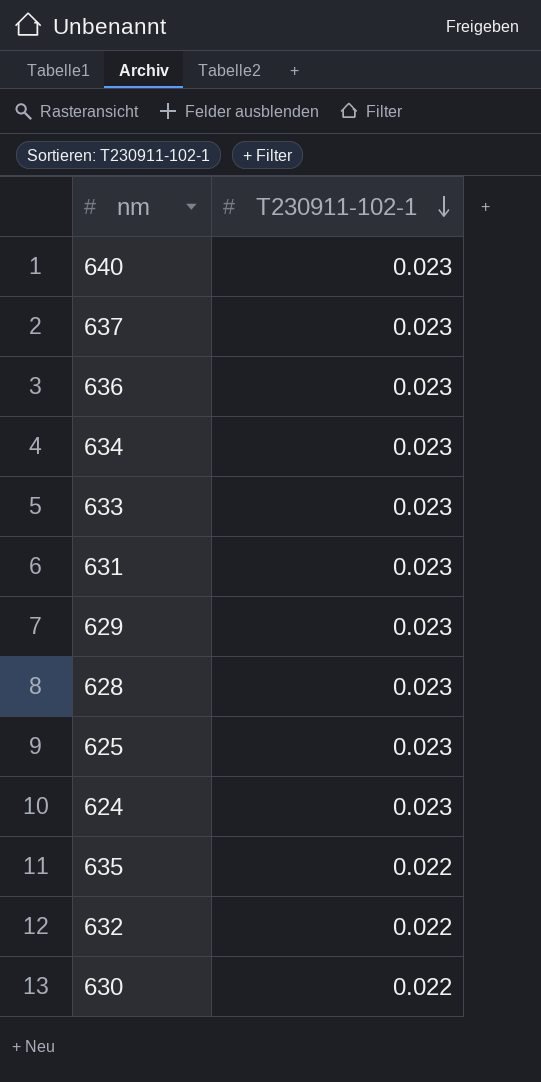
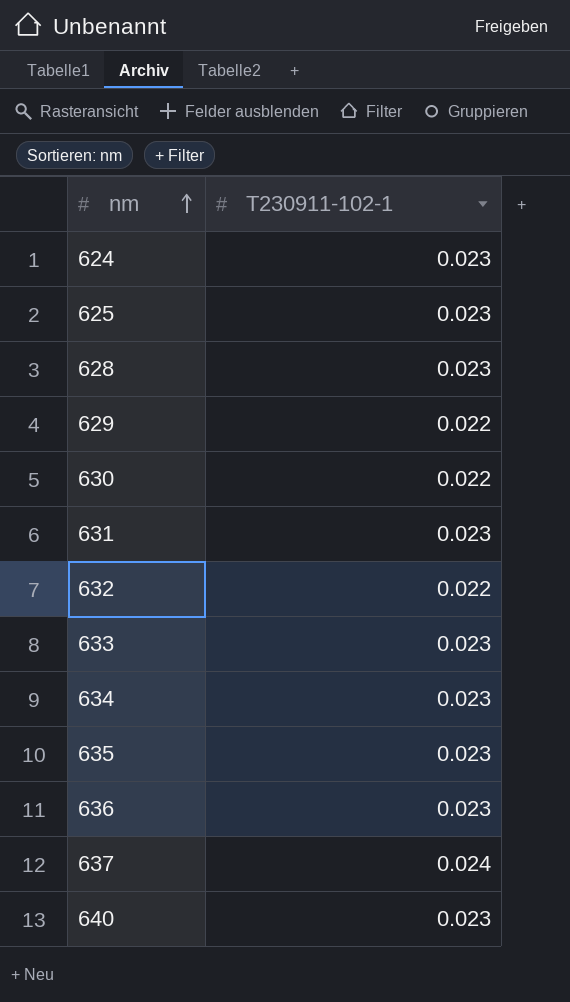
row order: T230911-102-1 descending -> nm ascending
629 | T230911-102-1: 0.023 -> 0.022
635 | T230911-102-1: 0.022 -> 0.023
637 | T230911-102-1: 0.023 -> 0.024

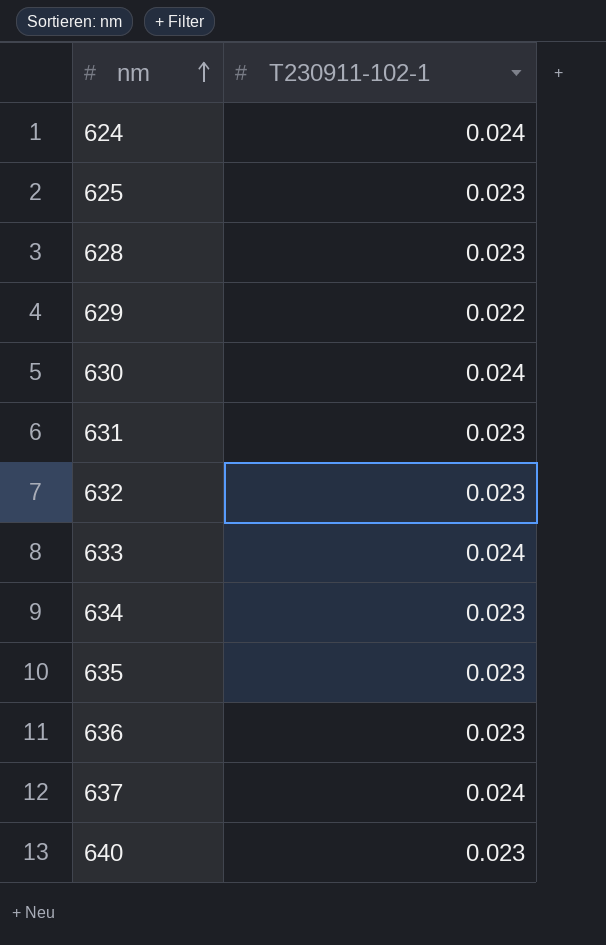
624 | T230911-102-1: 0.023 -> 0.024
630 | T230911-102-1: 0.022 -> 0.024
632 | T230911-102-1: 0.022 -> 0.023
633 | T230911-102-1: 0.023 -> 0.024

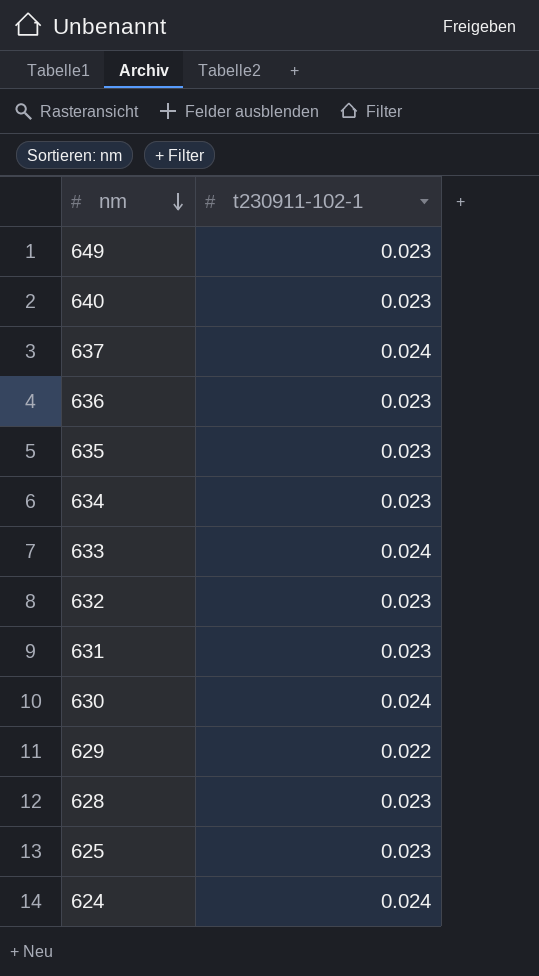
row order: nm ascending -> nm descending
column name: T230911-102-1 -> t230911-102-1
row 649: none -> 0.023

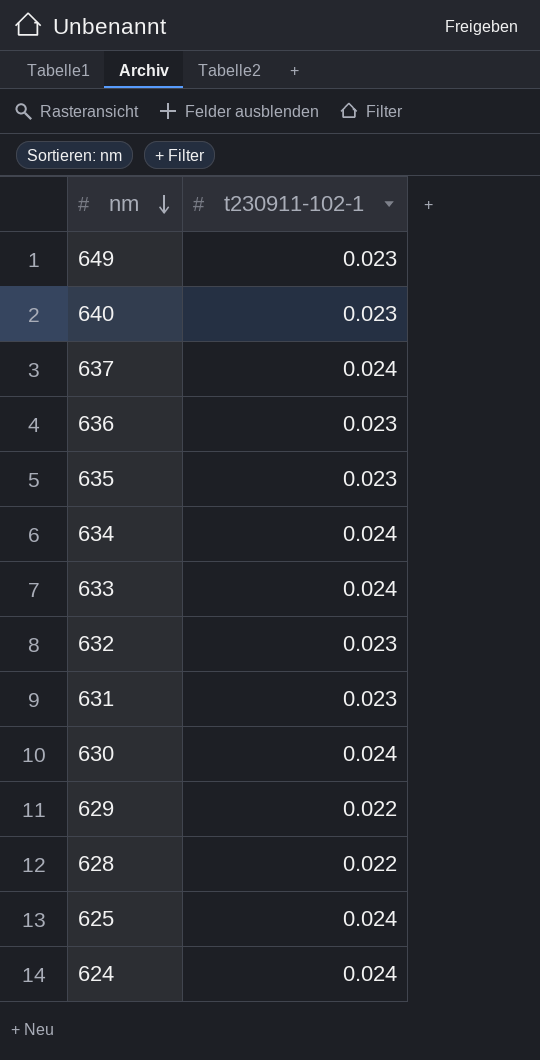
634 | t230911-102-1: 0.023 -> 0.024
628 | t230911-102-1: 0.023 -> 0.022
625 | t230911-102-1: 0.023 -> 0.024

